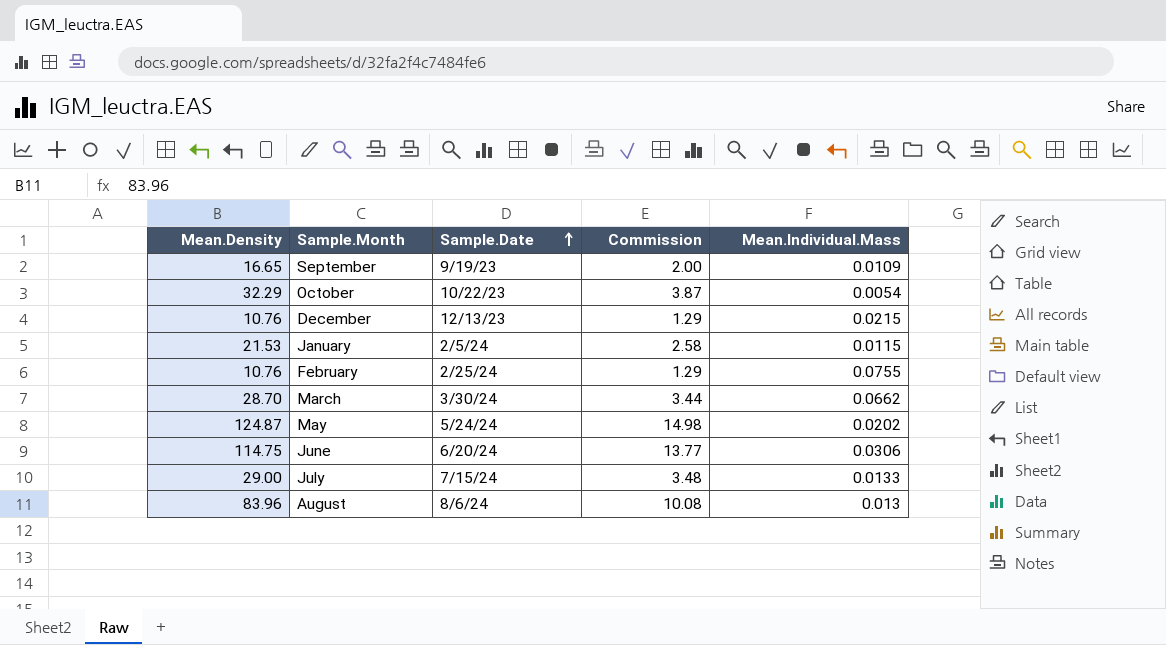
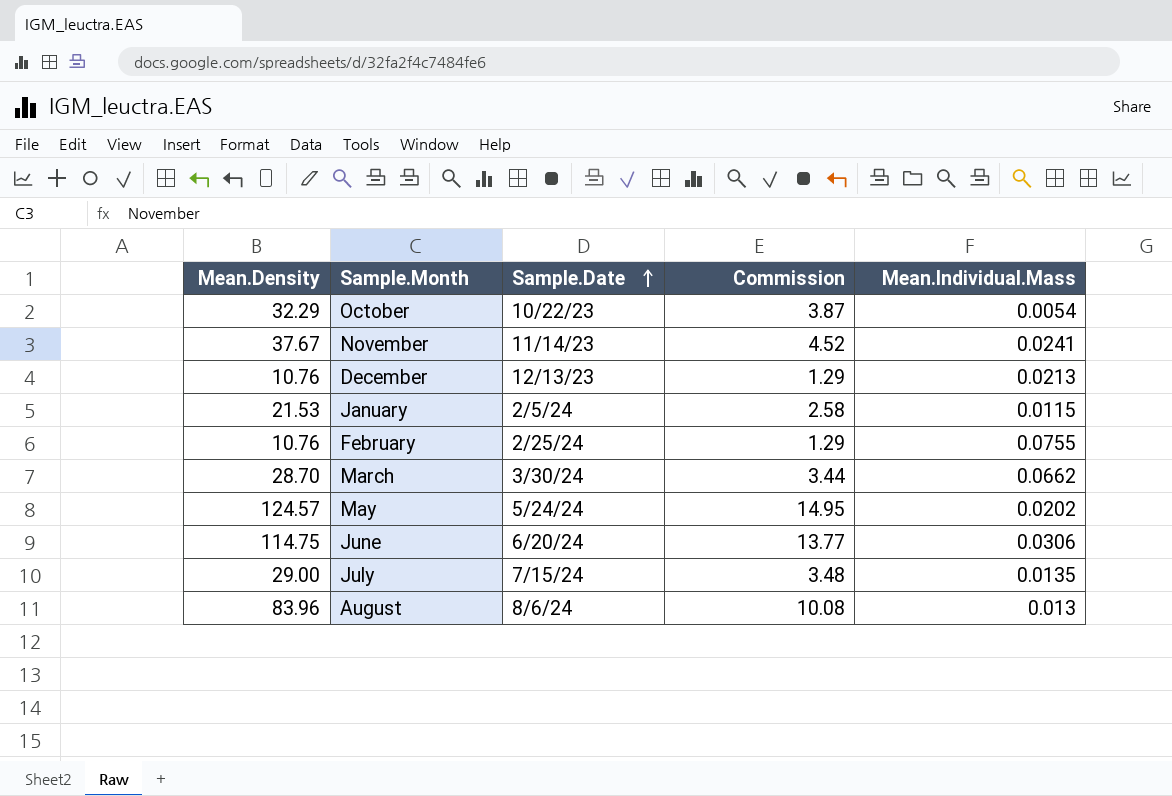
row September: 16.65 | 9/19/23 | 2.00 | 0.0109 -> none
row November: none -> 37.67 | 11/14/23 | 4.52 | 0.0241
December | Mean.Individual.Mass: 0.0215 -> 0.0213
May | Mean.Density: 124.87 -> 124.57
May | Commission: 14.98 -> 14.95
July | Mean.Individual.Mass: 0.0133 -> 0.0135

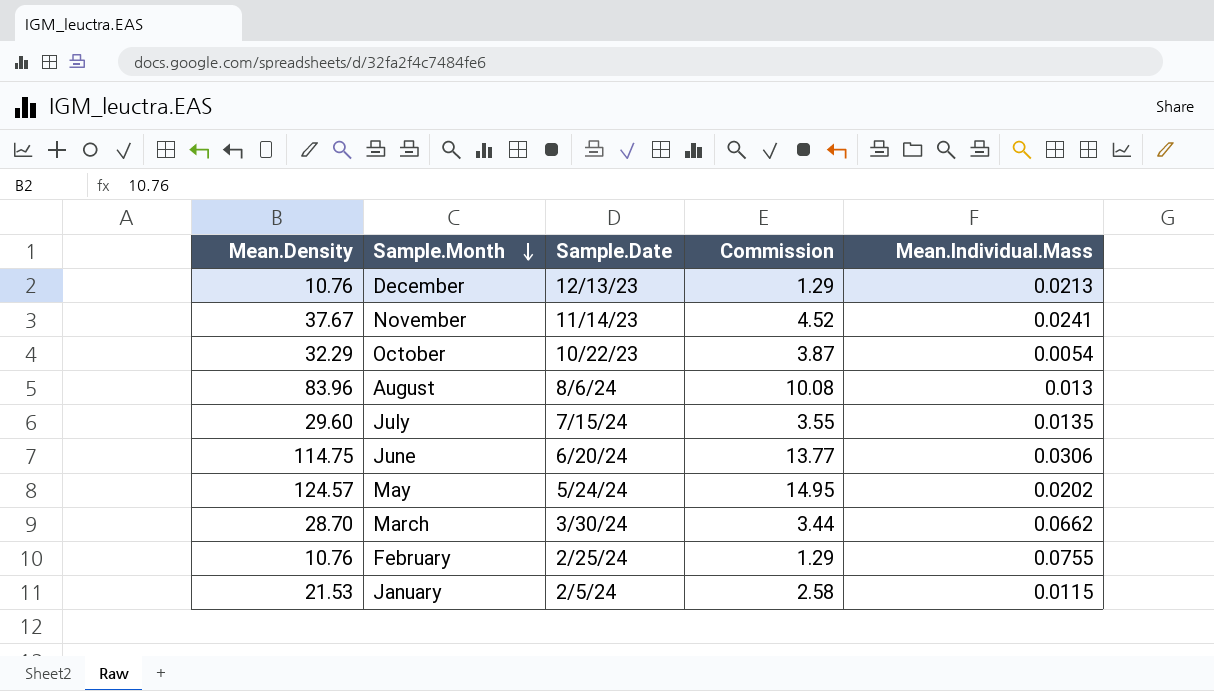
row order: Sample.Date ascending -> Sample.Month descending
July | Mean.Density: 29.00 -> 29.60
July | Commission: 3.48 -> 3.55

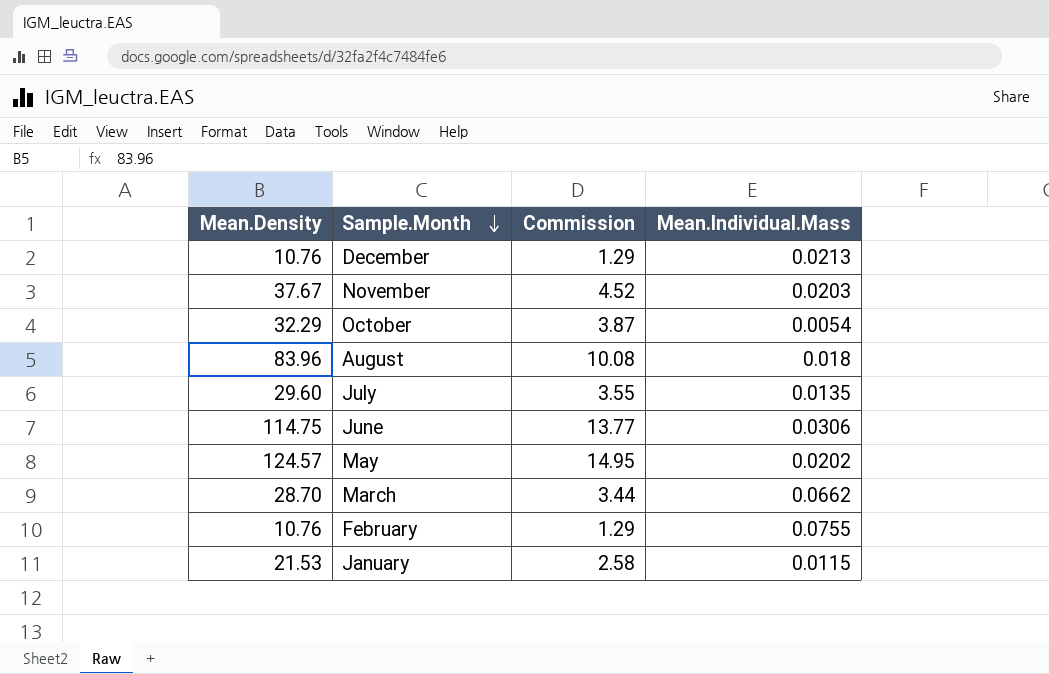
column Sample.Date | position: 3 -> none
November | Mean.Individual.Mass: 0.0241 -> 0.0203
August | Mean.Individual.Mass: 0.013 -> 0.018

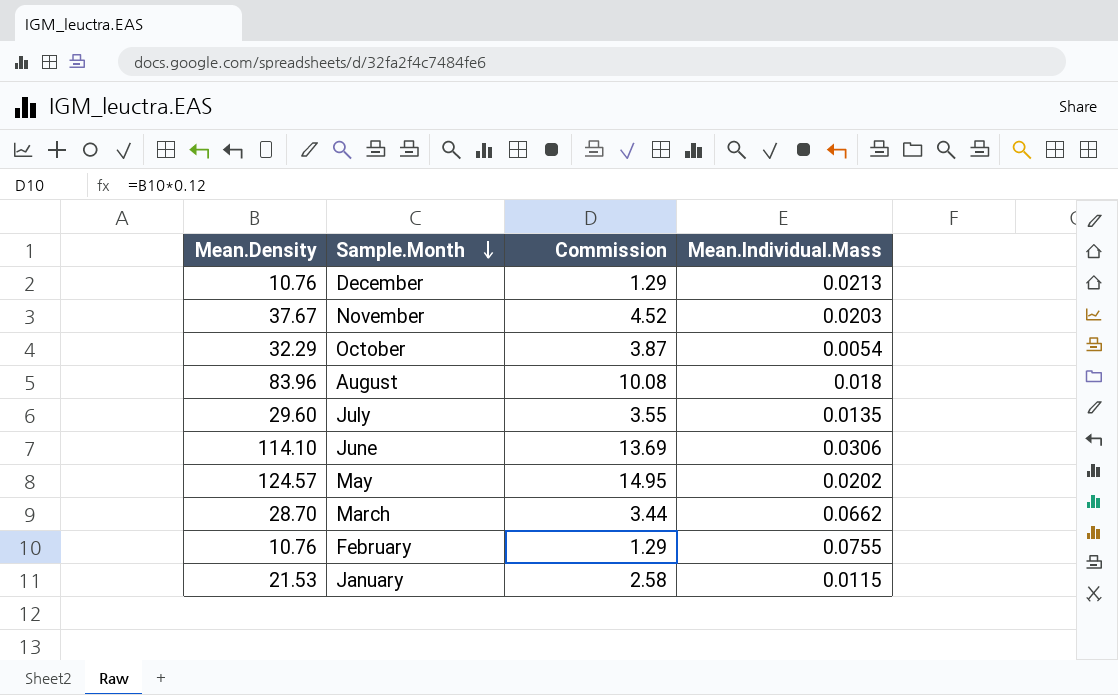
June | Mean.Density: 114.75 -> 114.10
June | Commission: 13.77 -> 13.69

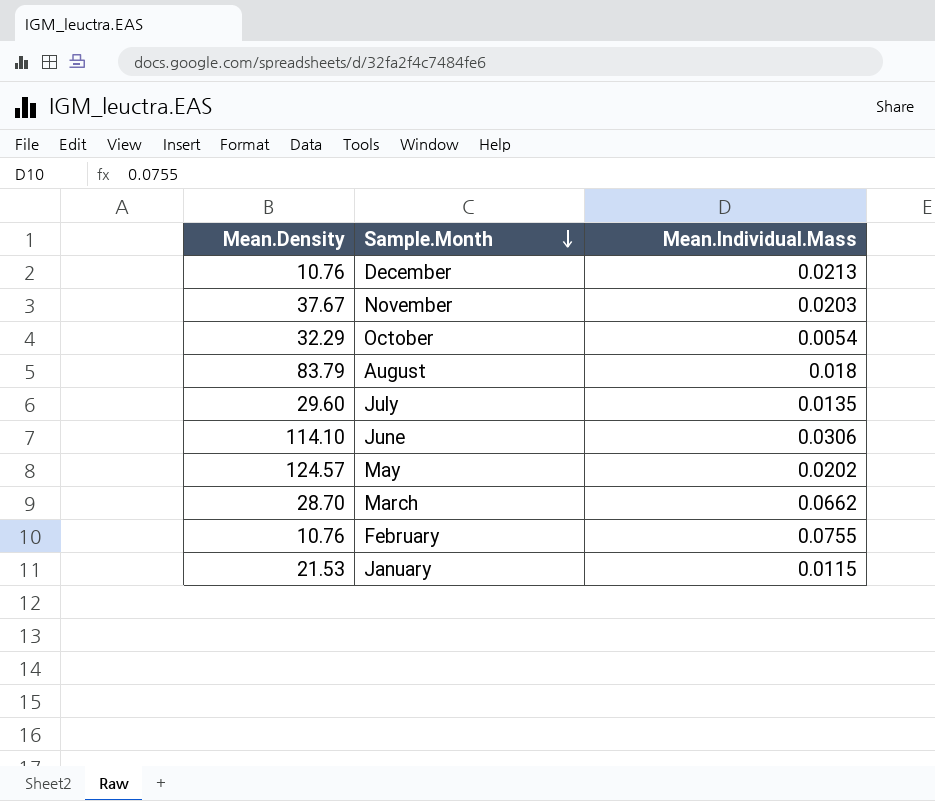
column Commission | formula: [Mean.Density] * 0.12 -> none
August | Mean.Density: 83.96 -> 83.79

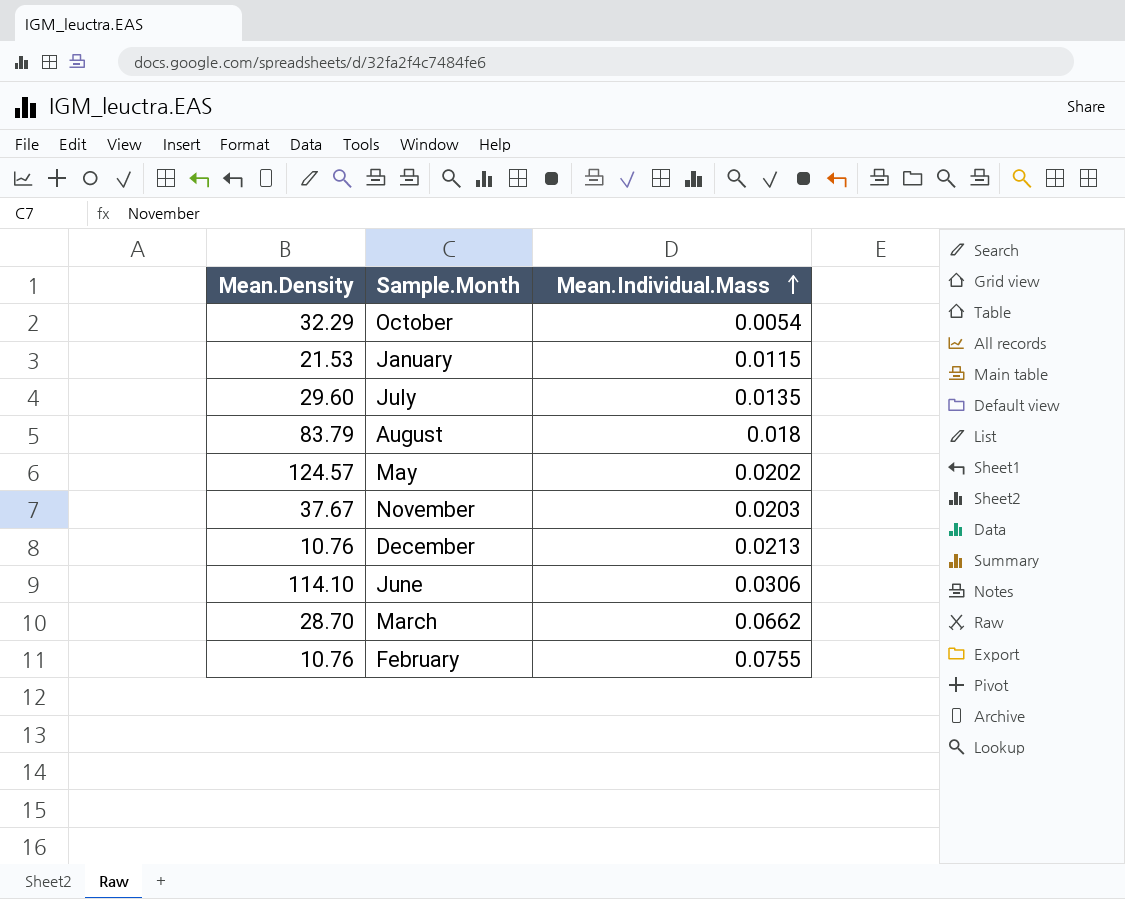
row order: Sample.Month descending -> Mean.Individual.Mass ascending

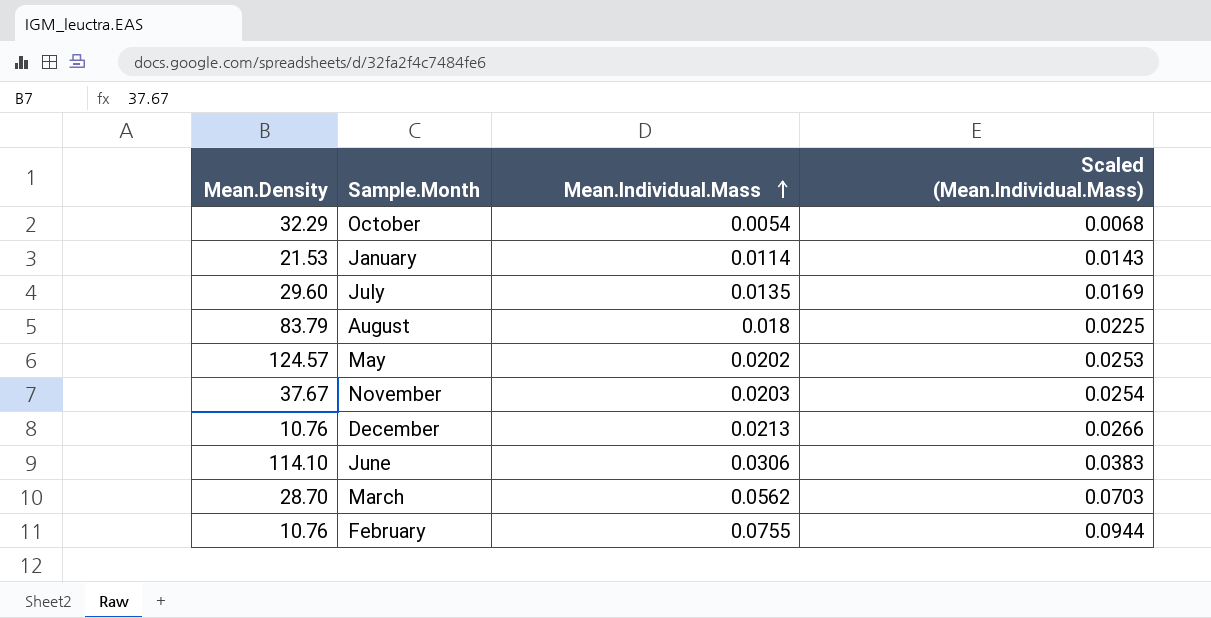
column Scaled (Mean.Individual.Mass) | formula: none -> [Mean.Individual.Mass] * 1.25
January | Mean.Individual.Mass: 0.0115 -> 0.0114
March | Mean.Individual.Mass: 0.0662 -> 0.0562

